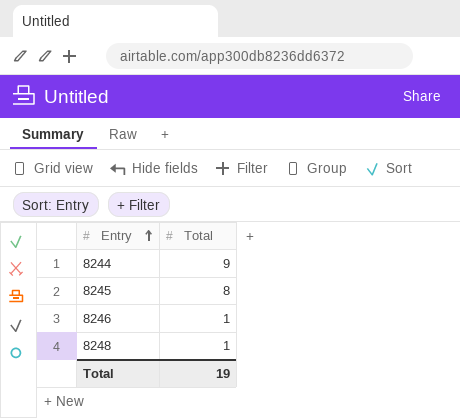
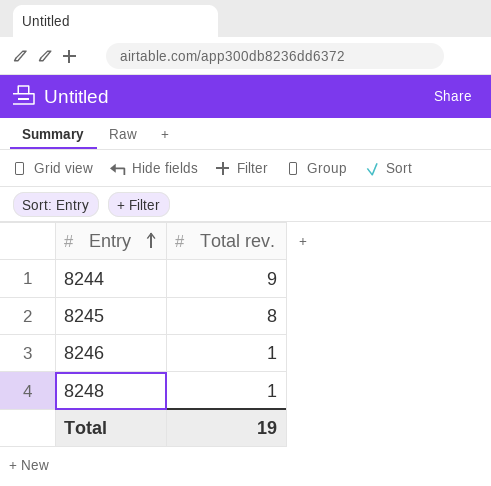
column name: Total -> Total rev.

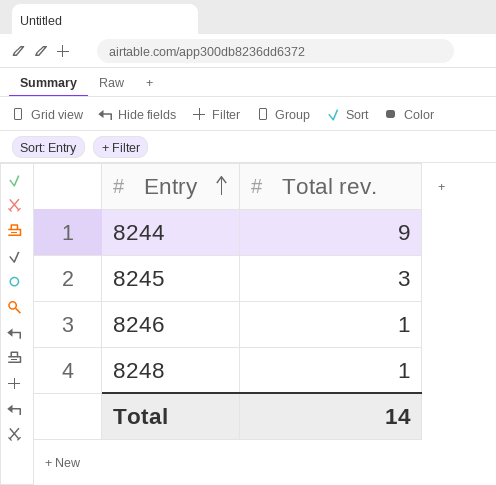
8245 | Total rev.: 8 -> 3
Total | Total rev.: 19 -> 14

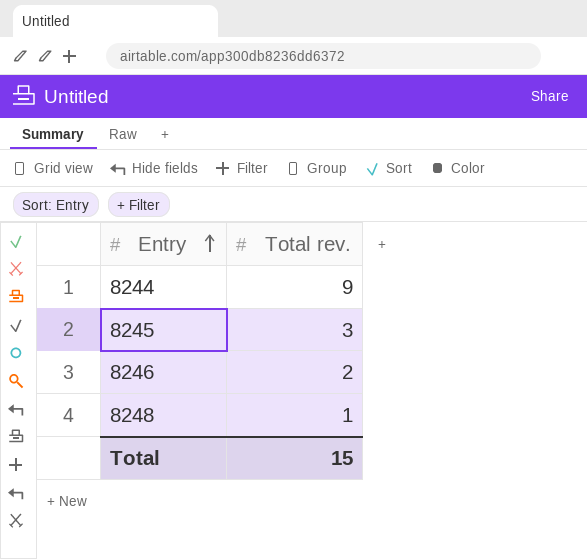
8246 | Total rev.: 1 -> 2
Total | Total rev.: 14 -> 15

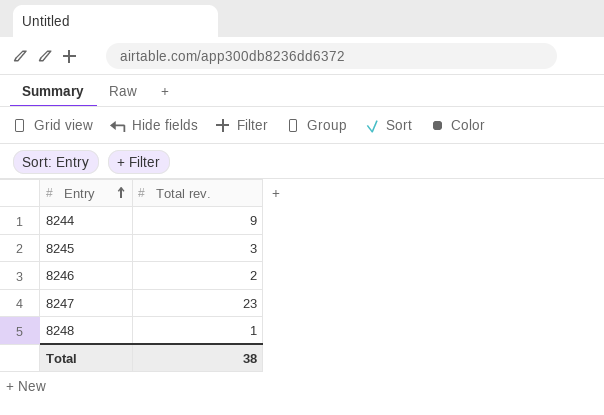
row 8247: none -> 23
Total | Total rev.: 15 -> 38

